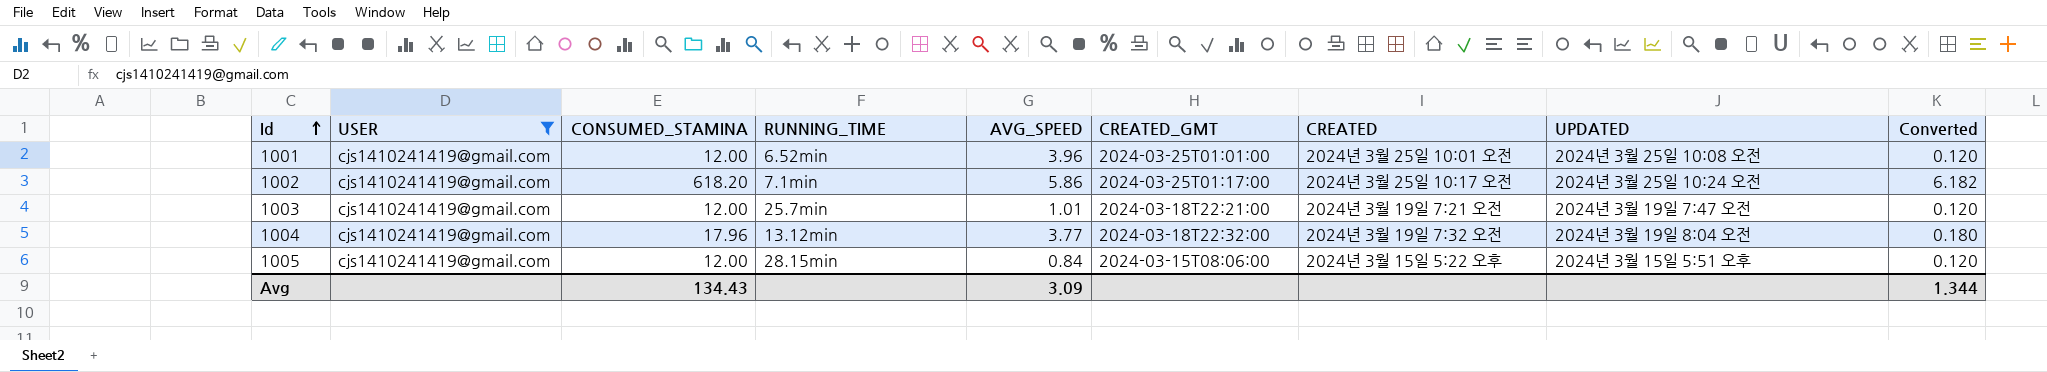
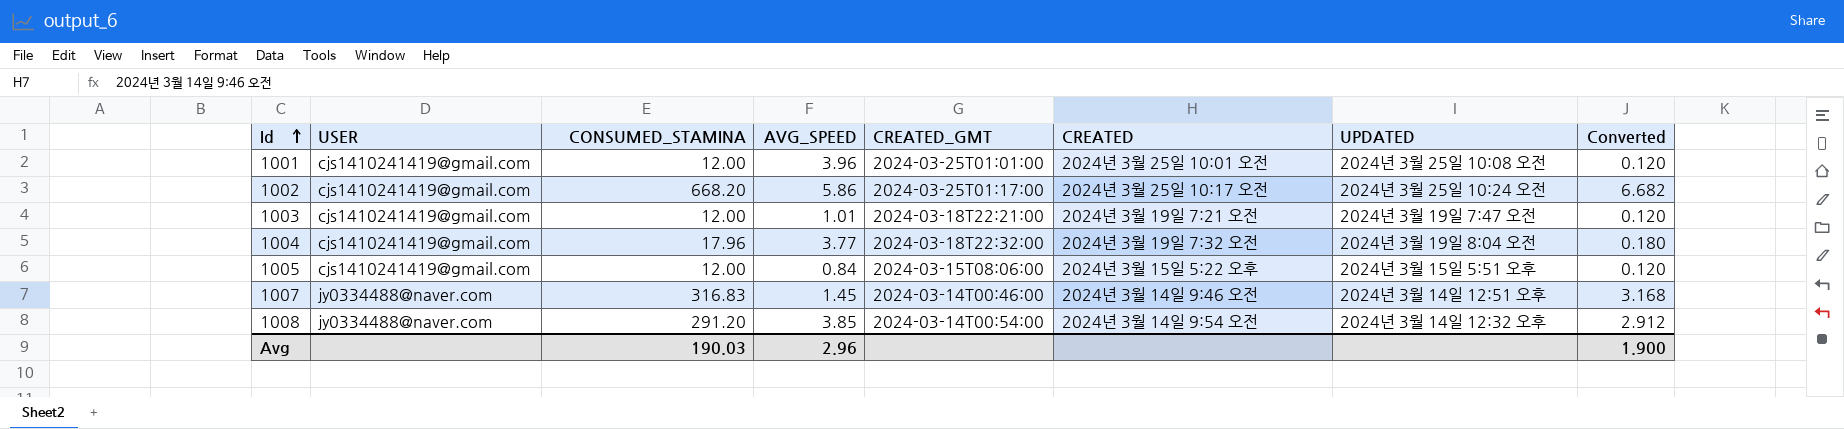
filter: USER = cjs1410241419@gmail.com -> none
column RUNNING_TIME | position: 4 -> none
1002 | CONSUMED_STAMINA: 618.20 -> 668.20
1002 | Converted: 6.182 -> 6.682
Avg | CONSUMED_STAMINA: 134.43 -> 190.03
Avg | AVG_SPEED: 3.09 -> 2.96
Avg | Converted: 1.344 -> 1.900

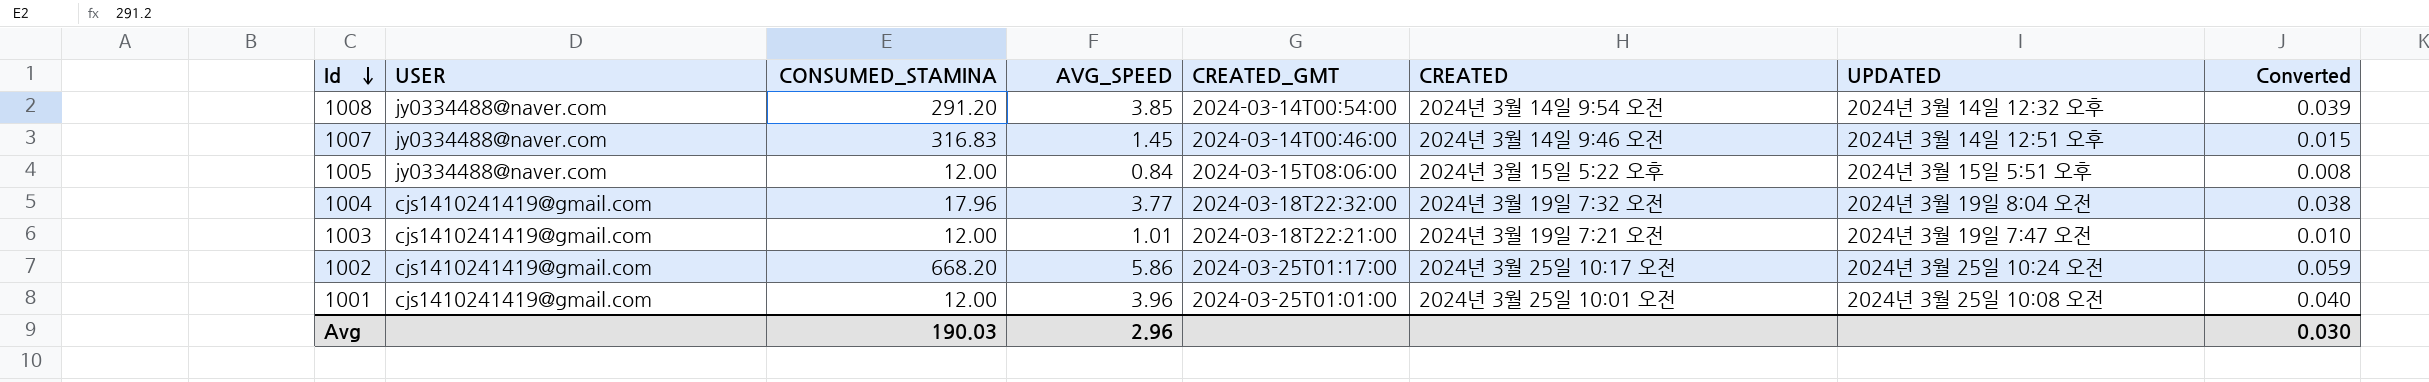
row order: Id ascending -> Id descending
column Converted | formula: [CONSUMED_STAMINA] * 0.01 -> [AVG_SPEED] * 0.01
1005 | USER: cjs1410241419@gmail.com -> jy0334488@naver.com
Avg | Converted: 1.900 -> 0.030

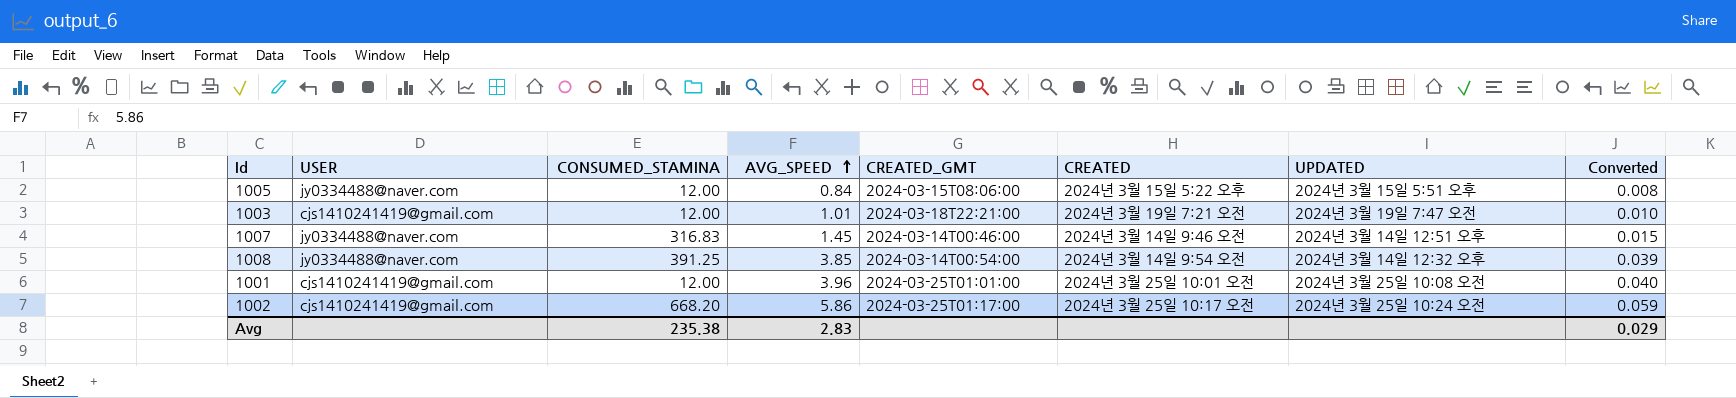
row order: Id descending -> AVG_SPEED ascending
row 1004: cjs1410241419@gmail.com | 17.96 | 3.77 | 2024-03-18T22:32:00 | 2024년 3월 19일 7:32 오전 | 2024년 3월 19일 8:04 오전 | 0.038 -> none
1008 | CONSUMED_STAMINA: 291.20 -> 391.25
Avg | CONSUMED_STAMINA: 190.03 -> 235.38
Avg | AVG_SPEED: 2.96 -> 2.83
Avg | Converted: 0.030 -> 0.029

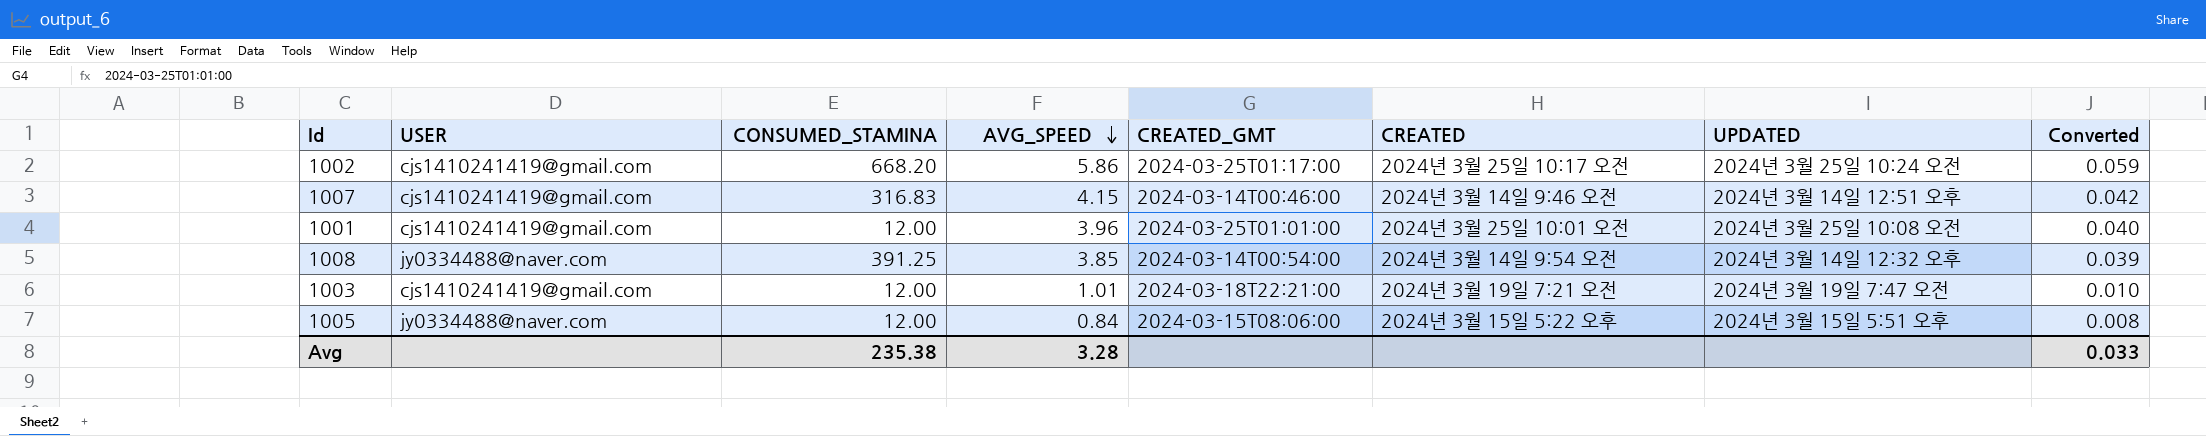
row order: AVG_SPEED ascending -> AVG_SPEED descending
1007 | USER: jy0334488@naver.com -> cjs1410241419@gmail.com
1007 | AVG_SPEED: 1.45 -> 4.15
1007 | Converted: 0.015 -> 0.042
Avg | AVG_SPEED: 2.83 -> 3.28
Avg | Converted: 0.029 -> 0.033

